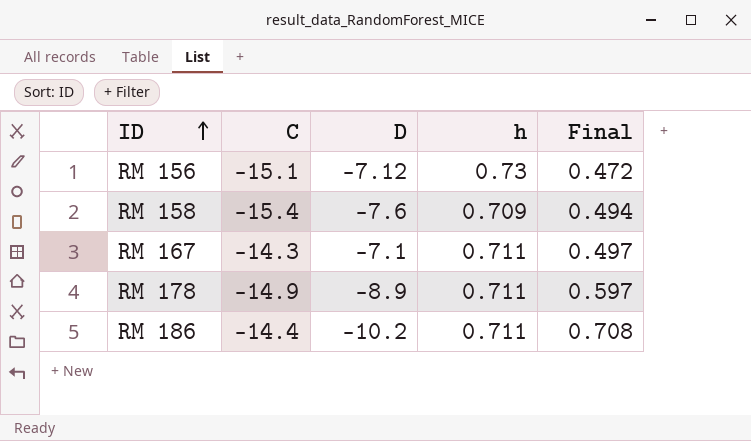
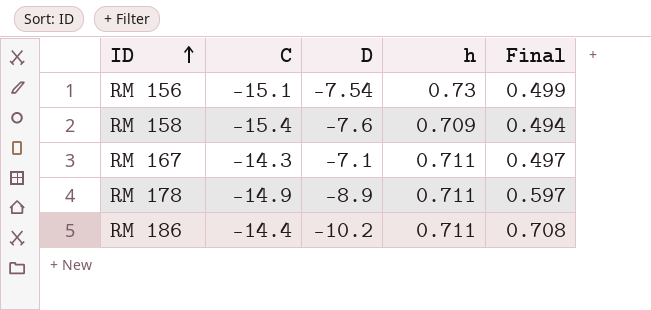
RM 156 | D: -7.12 -> -7.54
RM 156 | Final: 0.472 -> 0.499

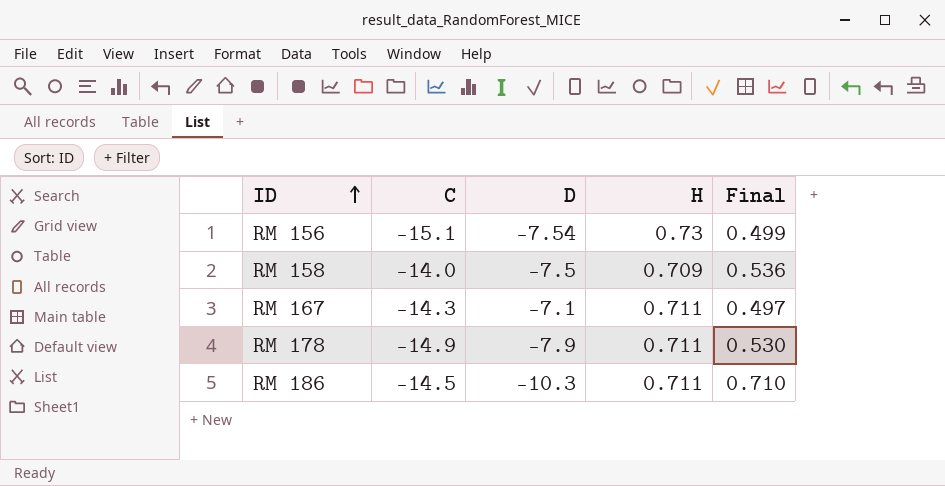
column name: h -> H
RM 158 | C: -15.4 -> -14.0
RM 158 | D: -7.6 -> -7.5
RM 158 | Final: 0.494 -> 0.536
RM 178 | D: -8.9 -> -7.9
RM 178 | Final: 0.597 -> 0.530
RM 186 | C: -14.4 -> -14.5
RM 186 | D: -10.2 -> -10.3
RM 186 | Final: 0.708 -> 0.710

